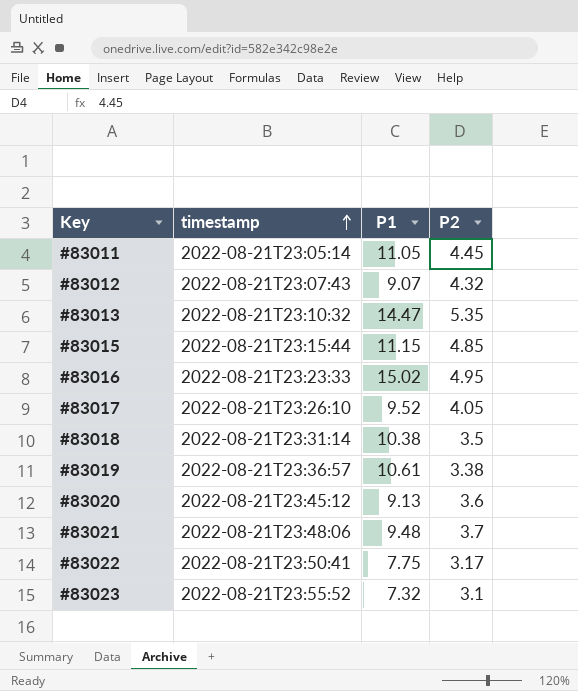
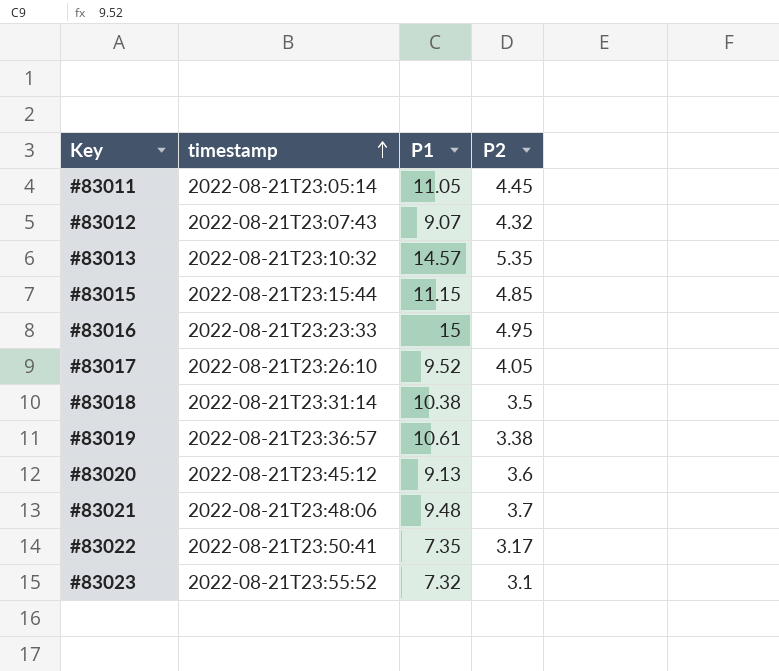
#83013 | P1: 14.47 -> 14.57
#83016 | P1: 15.02 -> 15
#83022 | P1: 7.75 -> 7.35

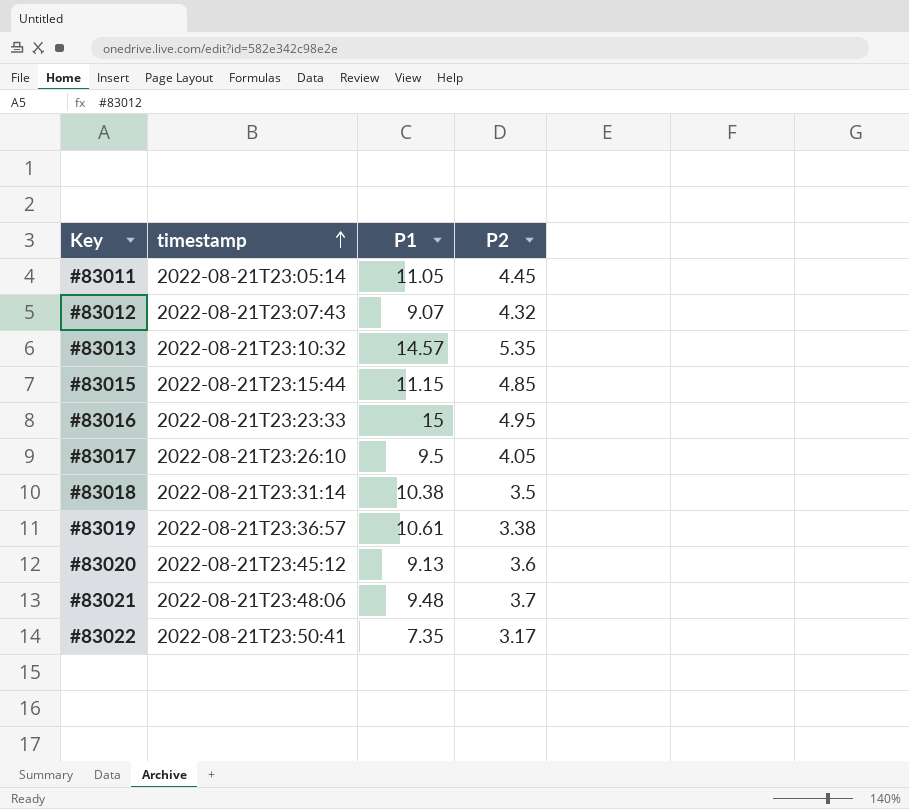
row #83023: 2022-08-21T23:55:52 | 7.32 | 3.1 -> none
#83017 | P1: 9.52 -> 9.5

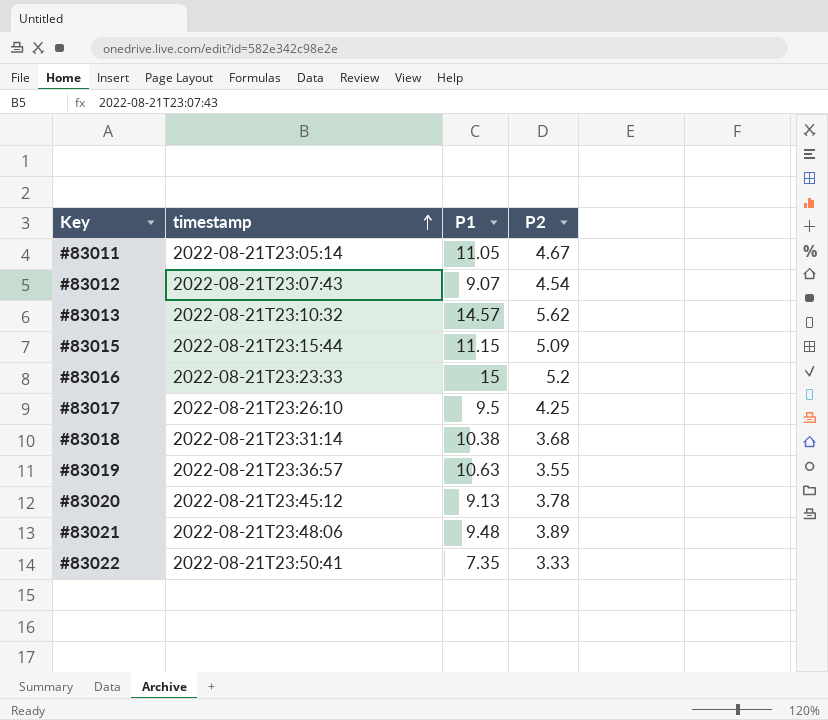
#83011 | P2: 4.45 -> 4.67
#83012 | P2: 4.32 -> 4.54
#83013 | P2: 5.35 -> 5.62
#83015 | P2: 4.85 -> 5.09
#83016 | P2: 4.95 -> 5.2
#83017 | P2: 4.05 -> 4.25
#83018 | P2: 3.5 -> 3.68
#83019 | P1: 10.61 -> 10.63
#83019 | P2: 3.38 -> 3.55
#83020 | P2: 3.6 -> 3.78
#83021 | P2: 3.7 -> 3.89
#83022 | P2: 3.17 -> 3.33

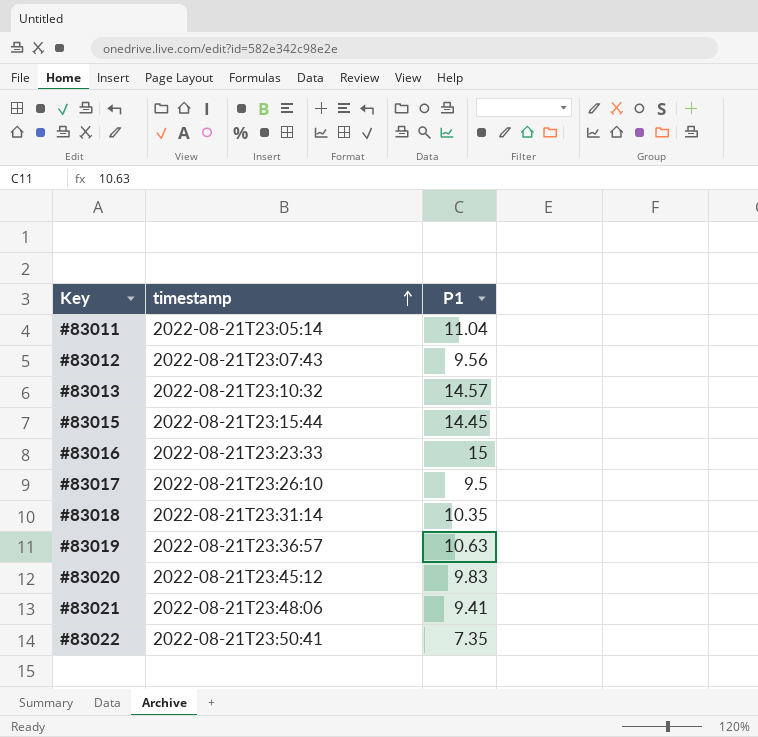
column P2 | position: 4 -> none
#83011 | P1: 11.05 -> 11.04
#83012 | P1: 9.07 -> 9.56
#83015 | P1: 11.15 -> 14.45
#83018 | P1: 10.38 -> 10.35
#83020 | P1: 9.13 -> 9.83
#83021 | P1: 9.48 -> 9.41

